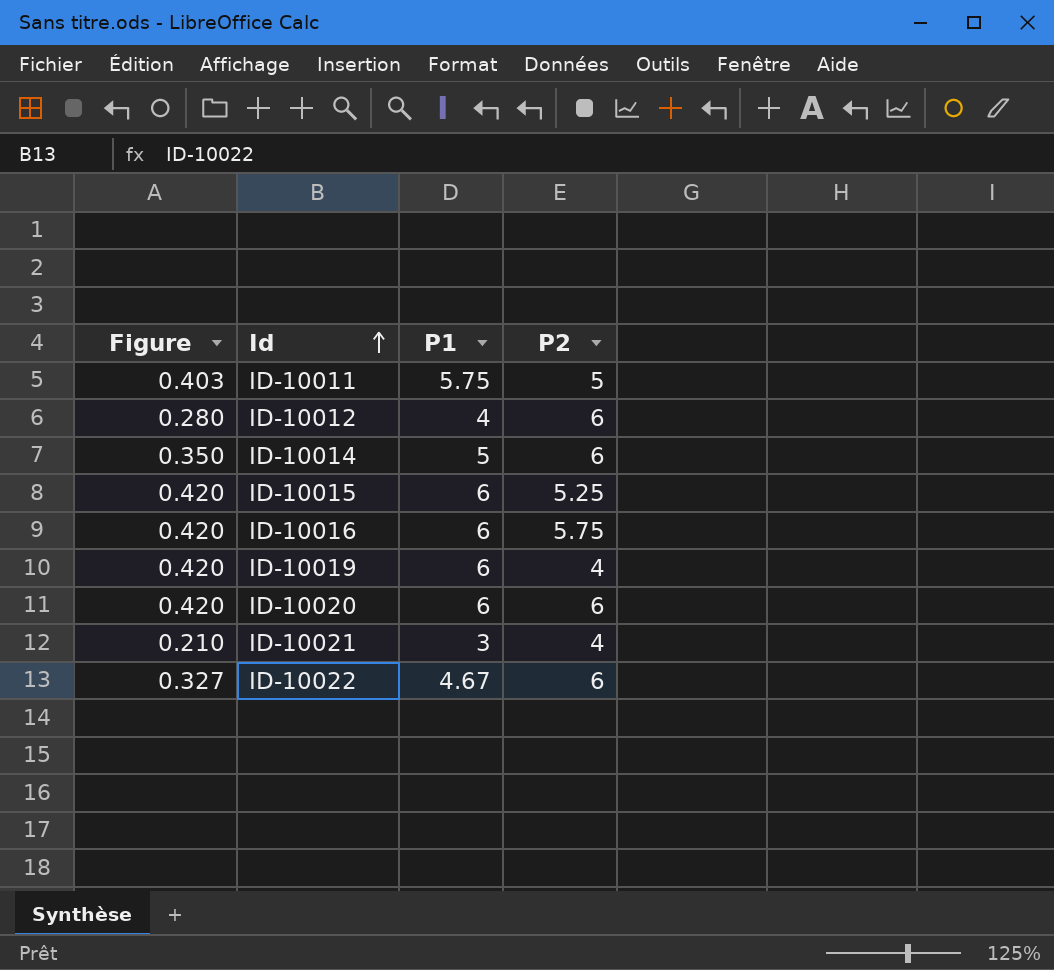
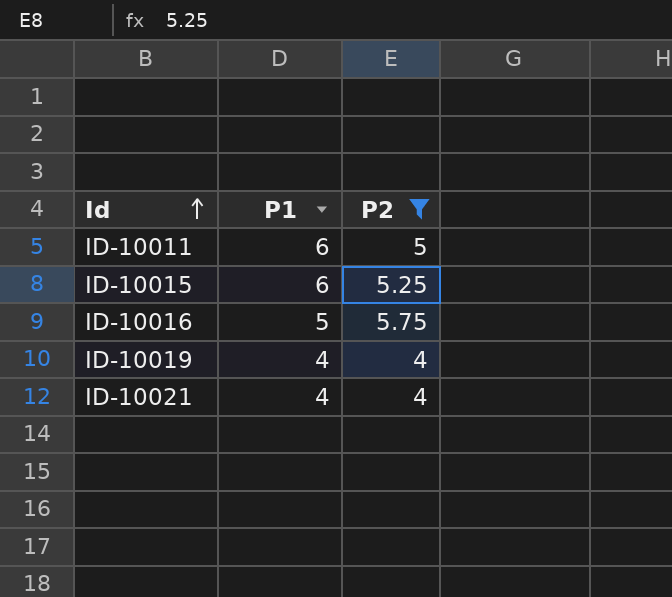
filter: none -> P2 != 6
column Figure | formula: [P1] * 0.07 -> none
ID-10011 | P1: 5.75 -> 6
ID-10016 | P1: 6 -> 5
ID-10019 | P1: 6 -> 4
ID-10021 | P1: 3 -> 4

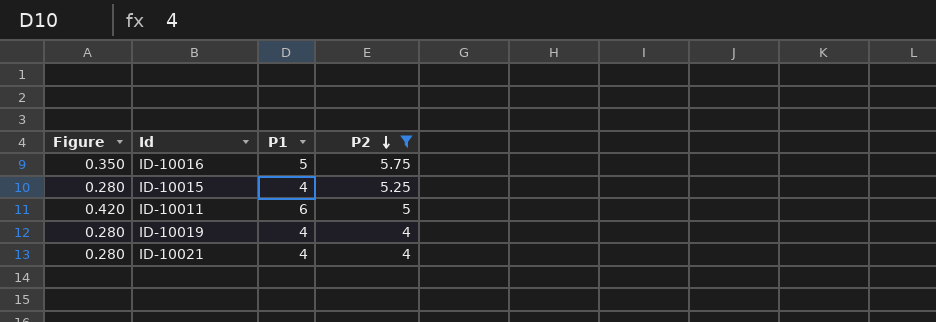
row order: Id ascending -> P2 descending
column Figure | formula: none -> [P1] * 0.07
ID-10015 | P1: 6 -> 4

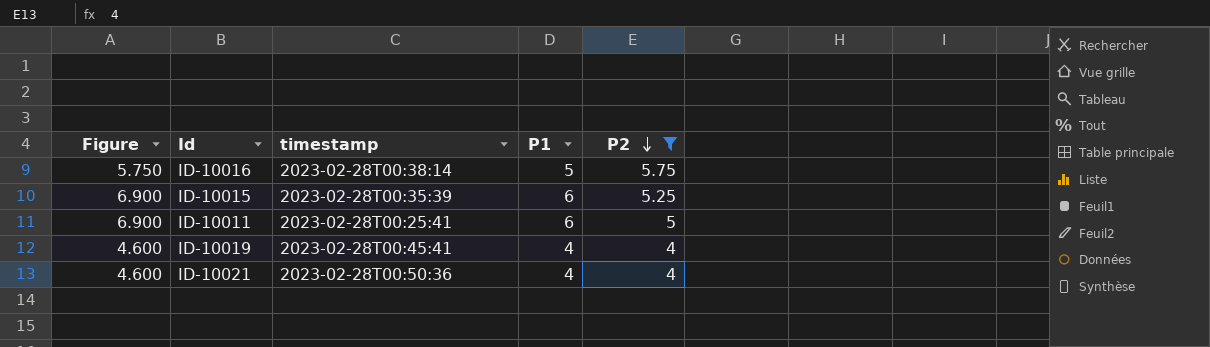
column Figure | formula: [P1] * 0.07 -> [P1] * 1.15
column timestamp | position: none -> 3
ID-10015 | P1: 4 -> 6

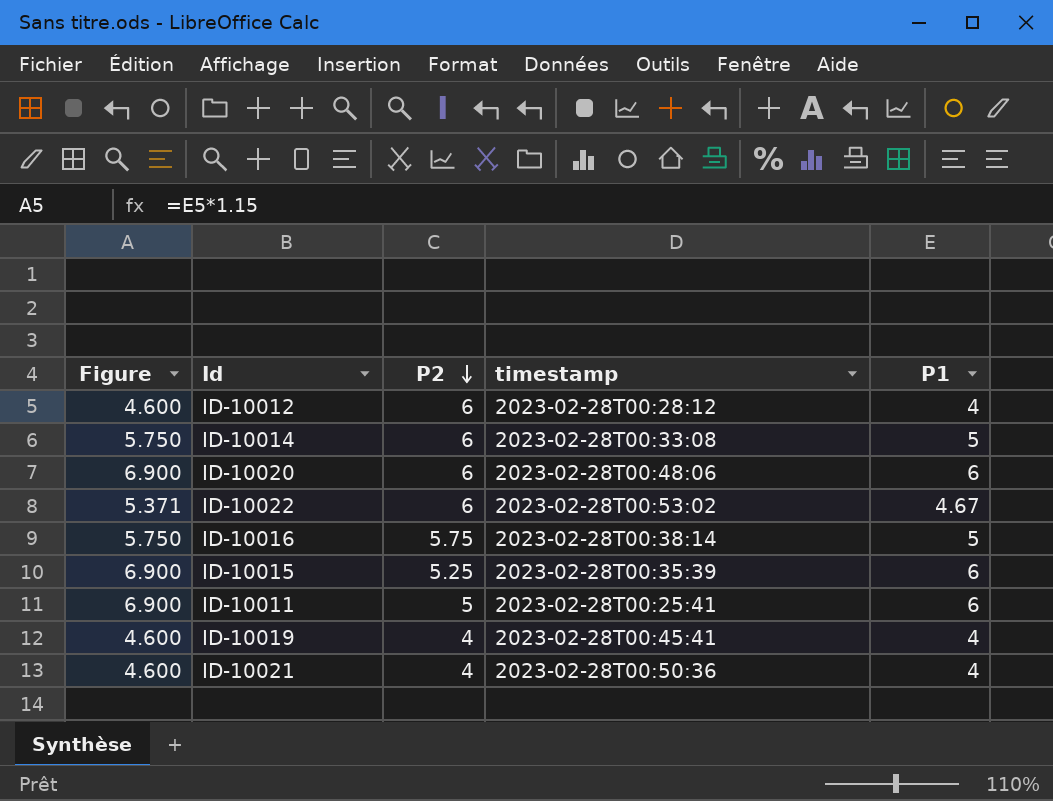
filter: P2 != 6 -> none
column P2 | position: 5 -> 3

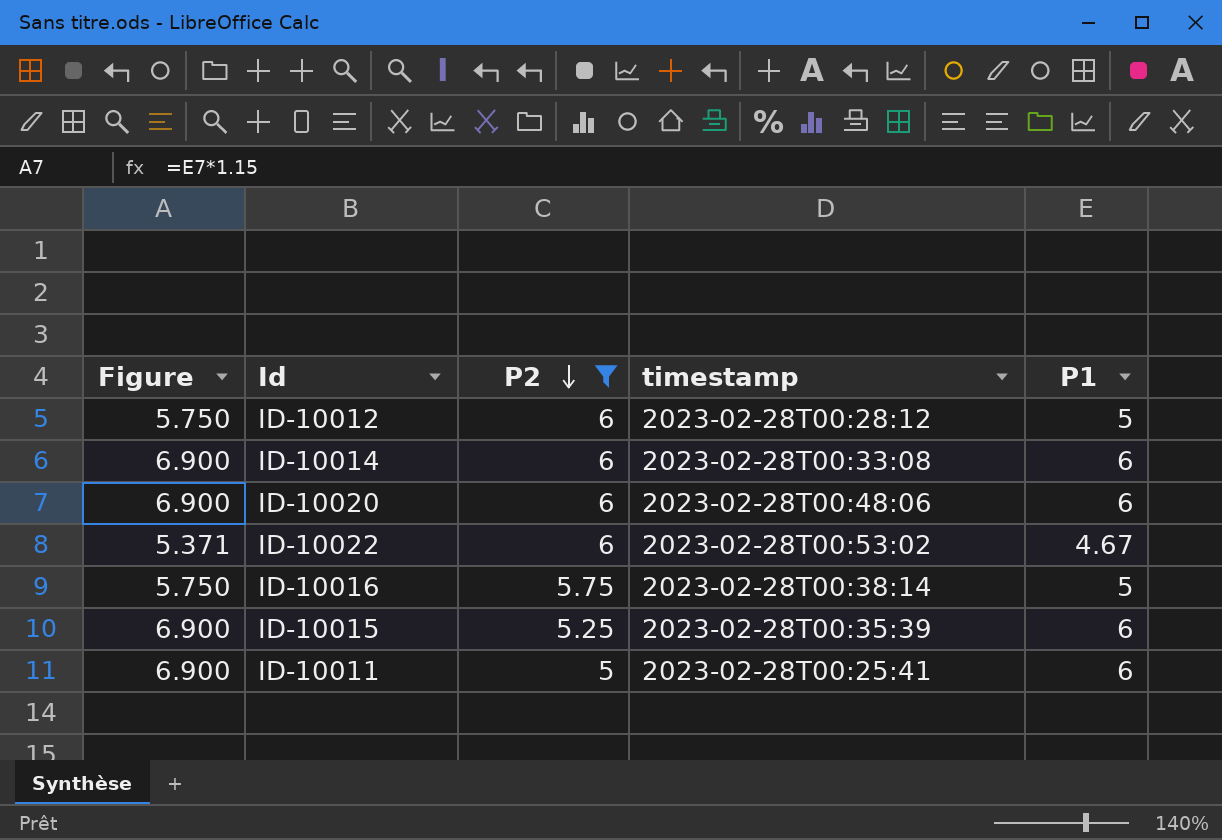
filter: none -> P2 != 4
ID-10012 | Figure: 4.600 -> 5.750
ID-10012 | P1: 4 -> 5
ID-10014 | Figure: 5.750 -> 6.900
ID-10014 | P1: 5 -> 6

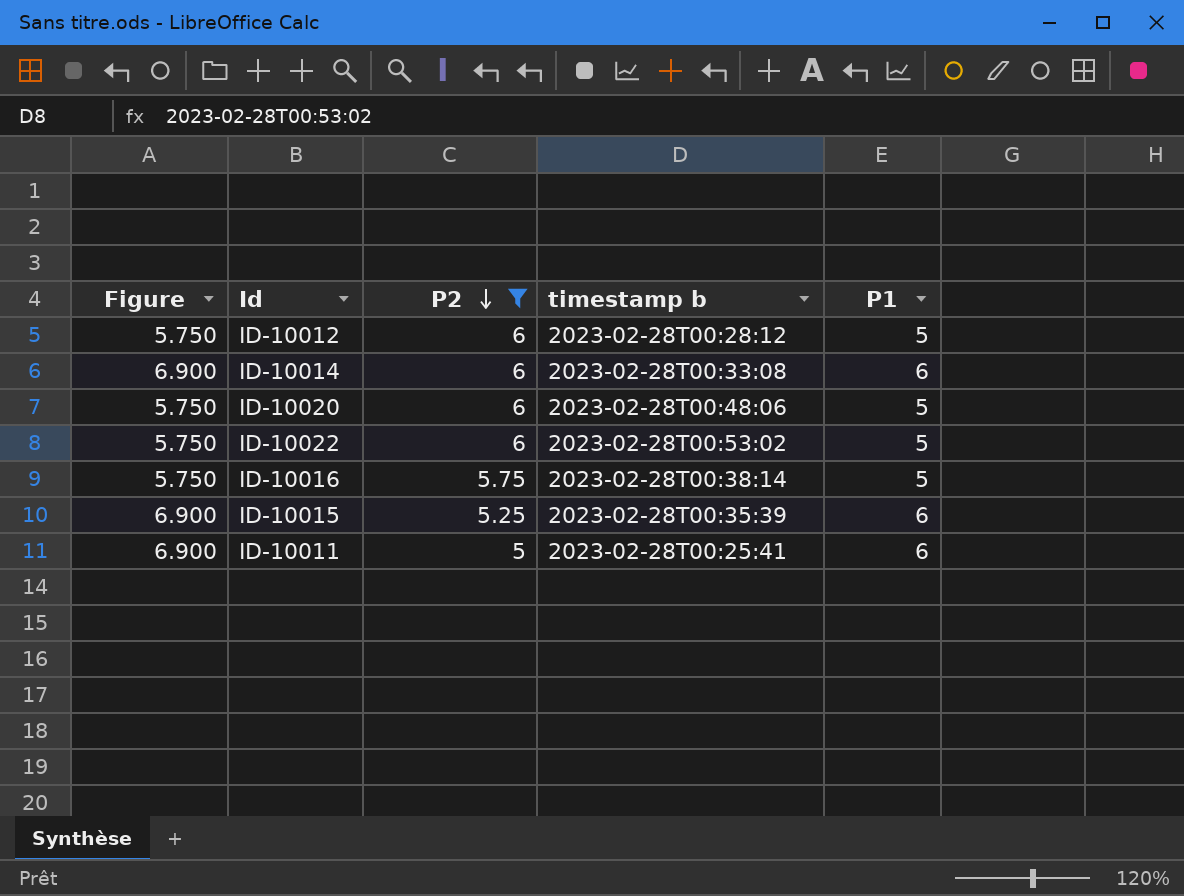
column name: timestamp -> timestamp b
ID-10020 | Figure: 6.900 -> 5.750
ID-10020 | P1: 6 -> 5
ID-10022 | Figure: 5.371 -> 5.750
ID-10022 | P1: 4.67 -> 5

